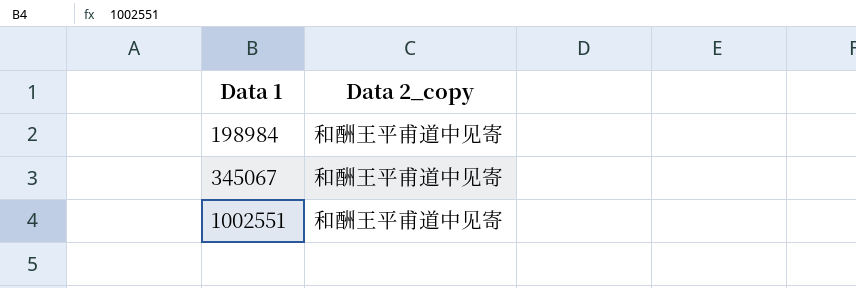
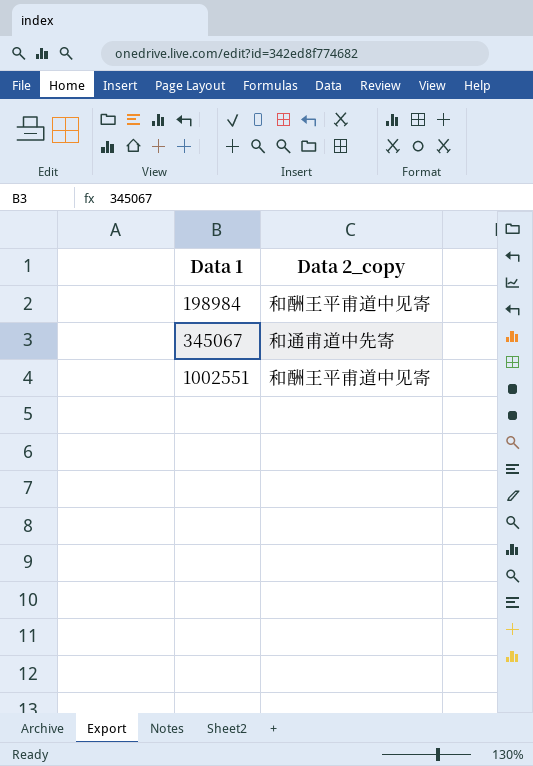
345067 | Data 2_copy: 和酬王平甫道中见寄 -> 和通甫道中先寄

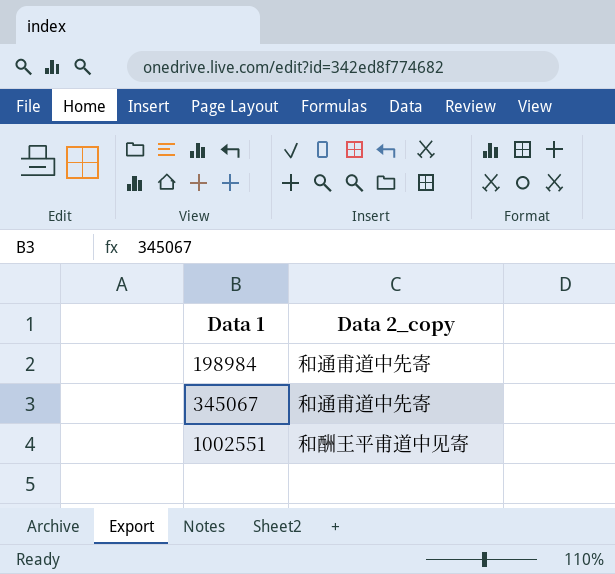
198984 | Data 2_copy: 和酬王平甫道中见寄 -> 和通甫道中先寄

